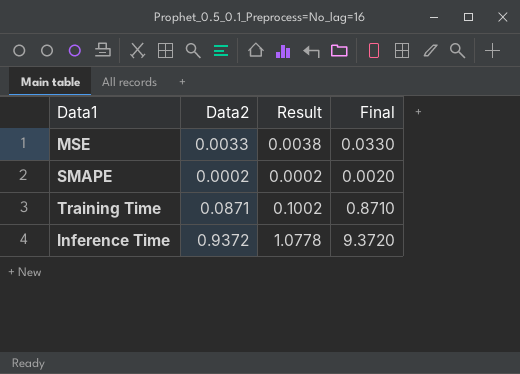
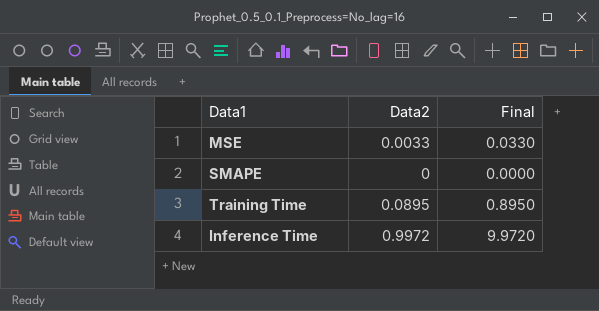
column Result | formula: [Data2] * 1.15 -> none
SMAPE | Data2: 0.0002 -> 0
SMAPE | Final: 0.0020 -> 0.0000
Training Time | Data2: 0.0871 -> 0.0895
Training Time | Final: 0.8710 -> 0.8950
Inference Time | Data2: 0.9372 -> 0.9972
Inference Time | Final: 9.3720 -> 9.9720

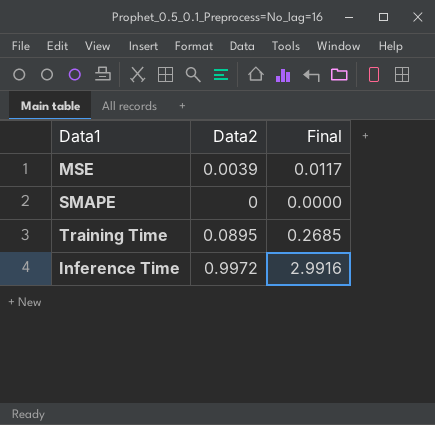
column Final | formula: [Data2] * 10 -> [Data2] * 3
MSE | Data2: 0.0033 -> 0.0039

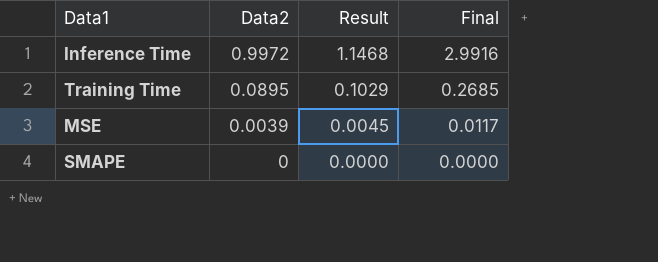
row order: none -> Data2 descending
column Result | formula: none -> [Data2] * 1.15

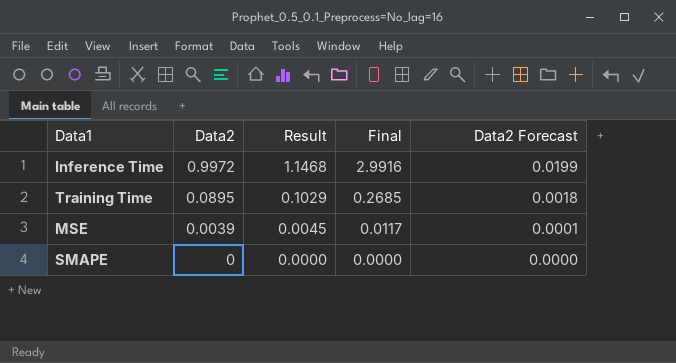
column Data2 Forecast | formula: none -> [Data2] * 0.02

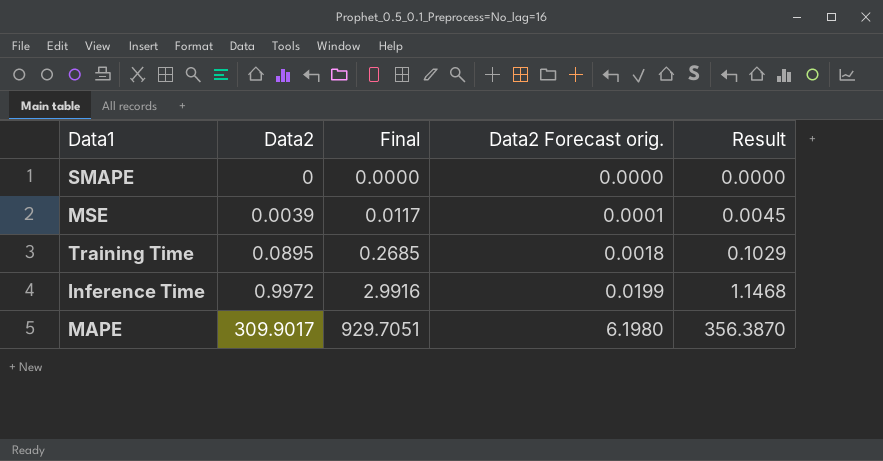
row order: Data2 descending -> Data2 ascending
column name: Data2 Forecast -> Data2 Forecast orig.
column Result | position: 3 -> 5
row MAPE: none -> 309.9017 | 929.7051 | 6.1980 | 356.3870

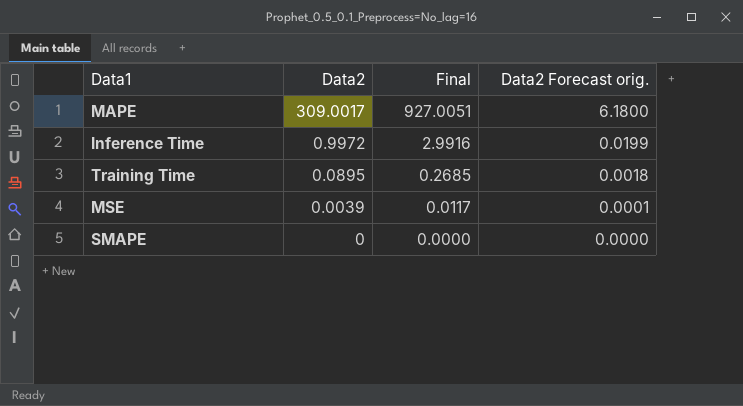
row order: Data2 ascending -> Data2 descending
column Result | formula: [Data2] * 1.15 -> none
MAPE | Data2: 309.9017 -> 309.0017
MAPE | Final: 929.7051 -> 927.0051
MAPE | Data2 Forecast orig.: 6.1980 -> 6.1800

